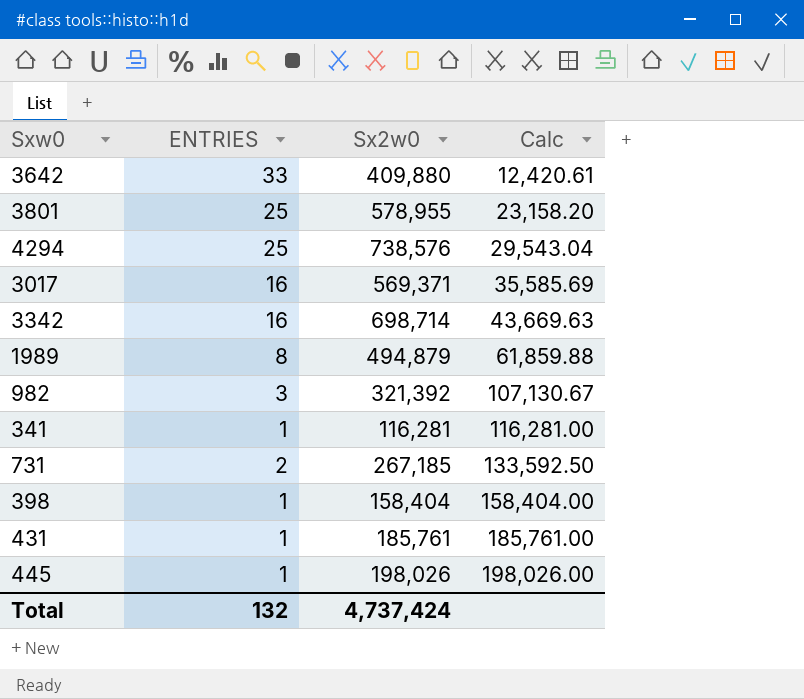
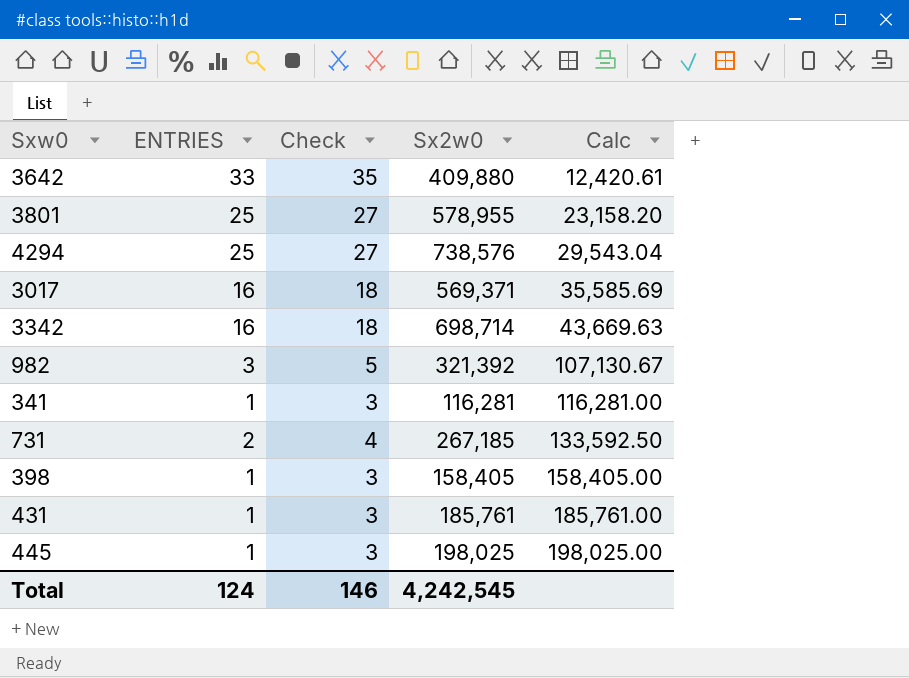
column Check | formula: none -> [ENTRIES] + 2
row 1989: 8 | 494,879 | 61,859.88 -> none
398 | Sx2w0: 158,404 -> 158,405
398 | Calc: 158,404.00 -> 158,405.00
445 | Sx2w0: 198,026 -> 198,025
445 | Calc: 198,026.00 -> 198,025.00
Total | ENTRIES: 132 -> 124
Total | Sx2w0: 4,737,424 -> 4,242,545

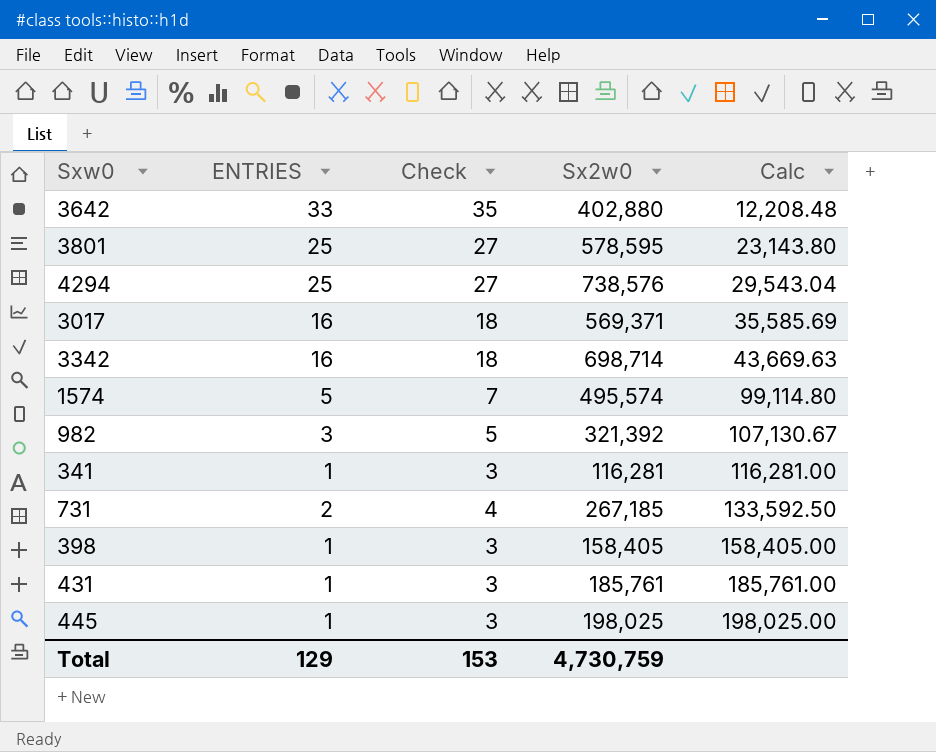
3642 | Sx2w0: 409,880 -> 402,880
3642 | Calc: 12,420.61 -> 12,208.48
3801 | Sx2w0: 578,955 -> 578,595
3801 | Calc: 23,158.20 -> 23,143.80
row 1574: none -> 5 | 7 | 495,574 | 99,114.80
Total | ENTRIES: 124 -> 129
Total | Check: 146 -> 153
Total | Sx2w0: 4,242,545 -> 4,730,759

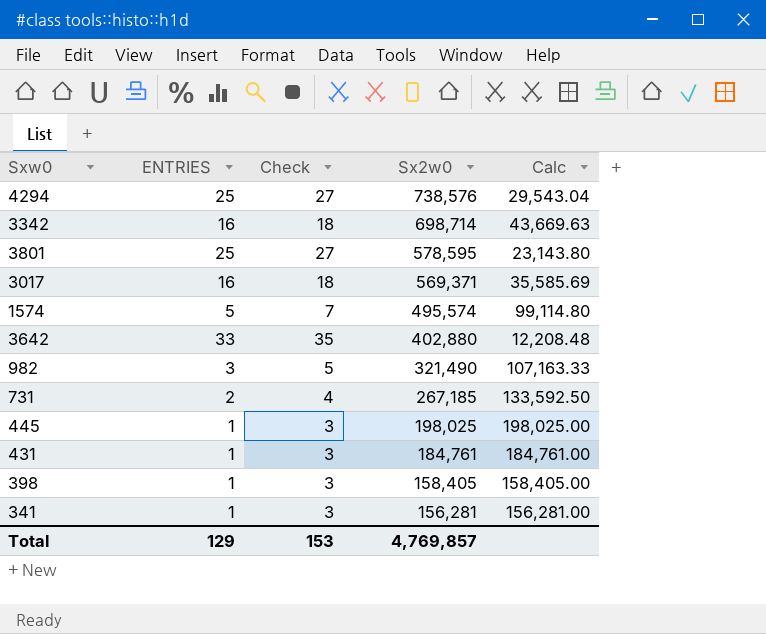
row order: Calc ascending -> Sx2w0 descending
982 | Sx2w0: 321,392 -> 321,490
982 | Calc: 107,130.67 -> 107,163.33
431 | Sx2w0: 185,761 -> 184,761
431 | Calc: 185,761.00 -> 184,761.00
341 | Sx2w0: 116,281 -> 156,281
341 | Calc: 116,281.00 -> 156,281.00
Total | Sx2w0: 4,730,759 -> 4,769,857

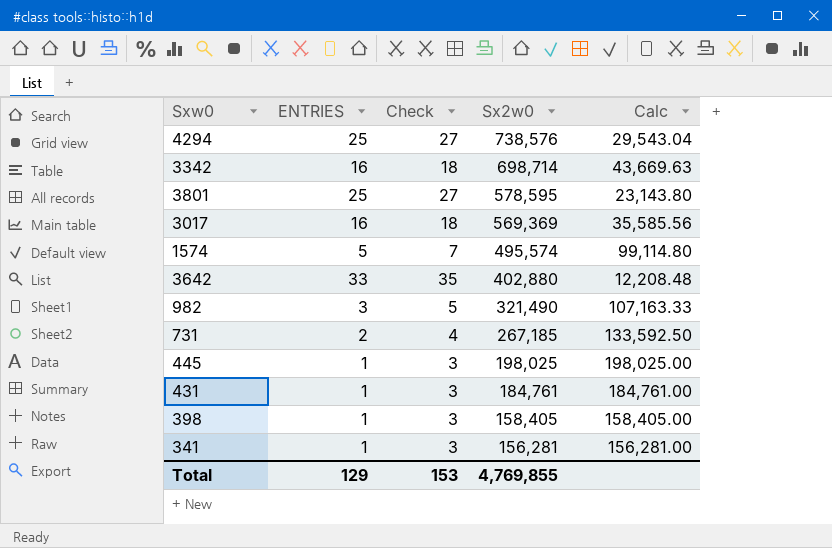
3017 | Sx2w0: 569,371 -> 569,369
3017 | Calc: 35,585.69 -> 35,585.56
Total | Sx2w0: 4,769,857 -> 4,769,855

